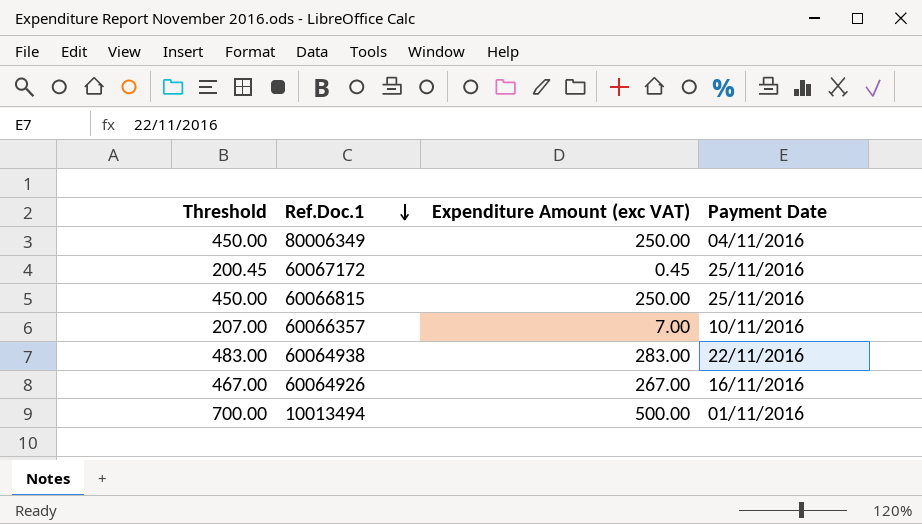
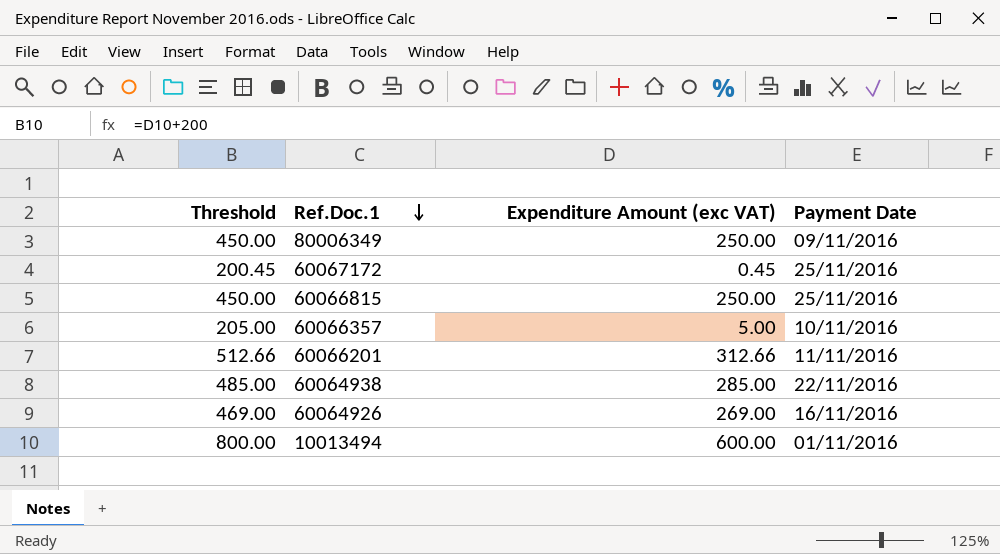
80006349 | Payment Date: 04/11/2016 -> 09/11/2016
60066357 | Threshold: 207.00 -> 205.00
60066357 | Expenditure Amount (exc VAT): 7.00 -> 5.00
row 60066201: none -> 512.66 | 312.66 | 11/11/2016
60064938 | Threshold: 483.00 -> 485.00
60064938 | Expenditure Amount (exc VAT): 283.00 -> 285.00
60064926 | Threshold: 467.00 -> 469.00
60064926 | Expenditure Amount (exc VAT): 267.00 -> 269.00
10013494 | Threshold: 700.00 -> 800.00
10013494 | Expenditure Amount (exc VAT): 500.00 -> 600.00

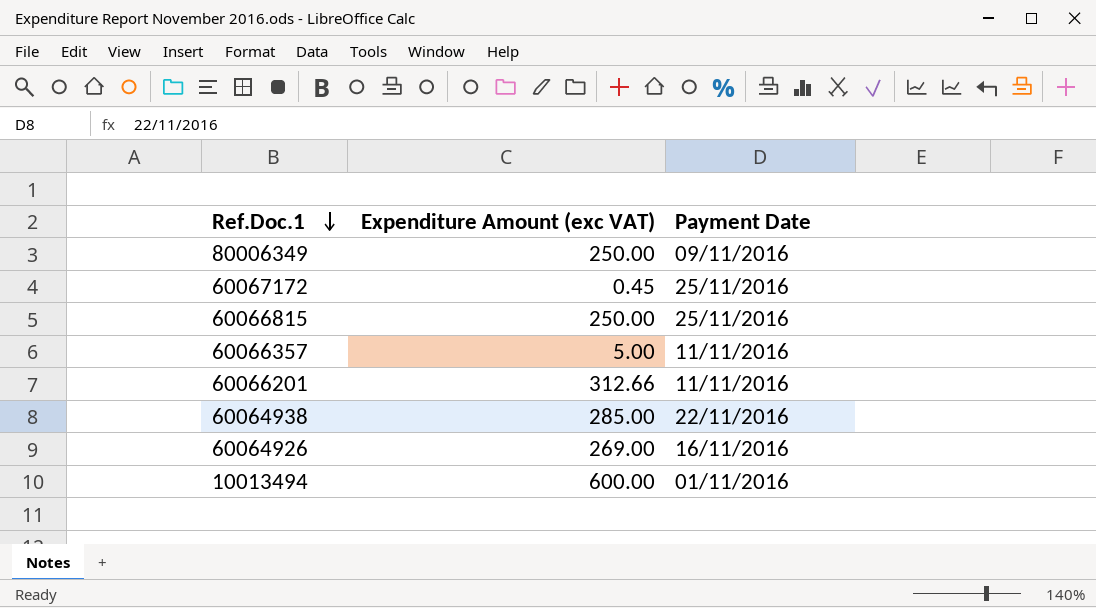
column Threshold | formula: [Expenditure Amount (exc VAT)] + 200 -> none
60066357 | Payment Date: 10/11/2016 -> 11/11/2016

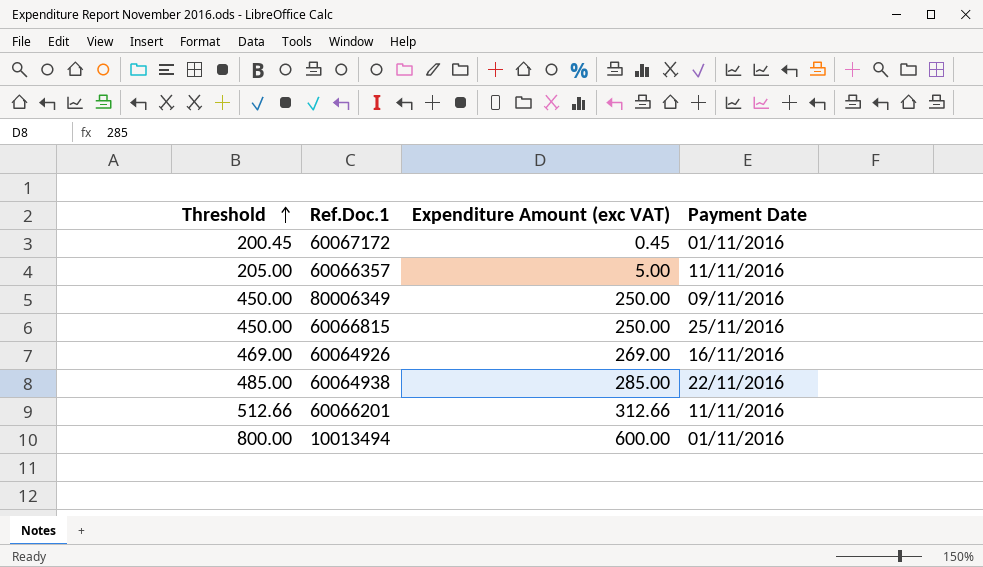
row order: Ref.Doc.1 descending -> Threshold ascending
column Threshold | formula: none -> [Expenditure Amount (exc VAT)] + 200
60067172 | Payment Date: 25/11/2016 -> 01/11/2016

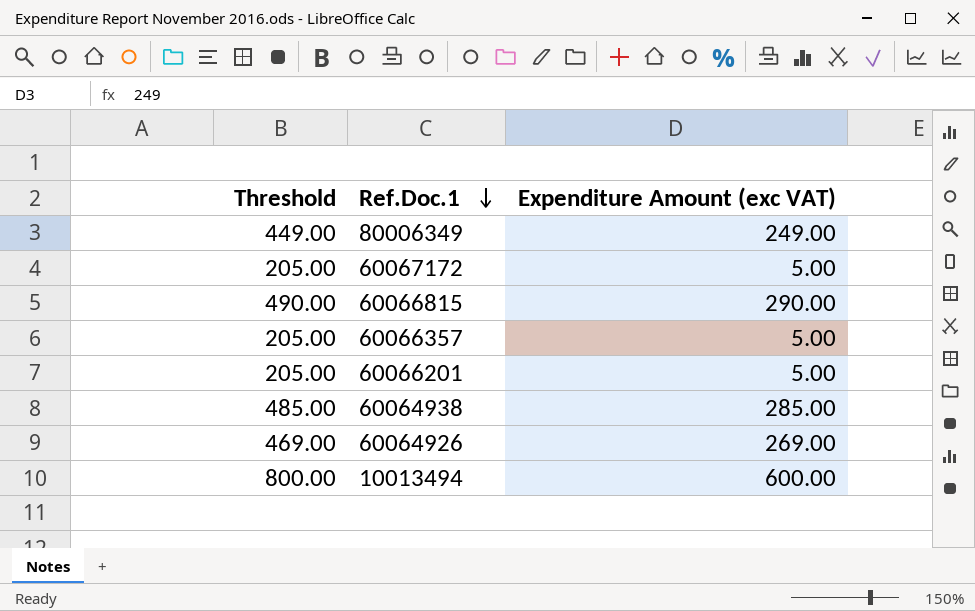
row order: Threshold ascending -> Ref.Doc.1 descending
column Payment Date | position: 4 -> none
80006349 | Threshold: 450.00 -> 449.00
80006349 | Expenditure Amount (exc VAT): 250.00 -> 249.00
60067172 | Threshold: 200.45 -> 205.00
60067172 | Expenditure Amount (exc VAT): 0.45 -> 5.00
60066815 | Threshold: 450.00 -> 490.00
60066815 | Expenditure Amount (exc VAT): 250.00 -> 290.00
60066201 | Threshold: 512.66 -> 205.00
60066201 | Expenditure Amount (exc VAT): 312.66 -> 5.00

